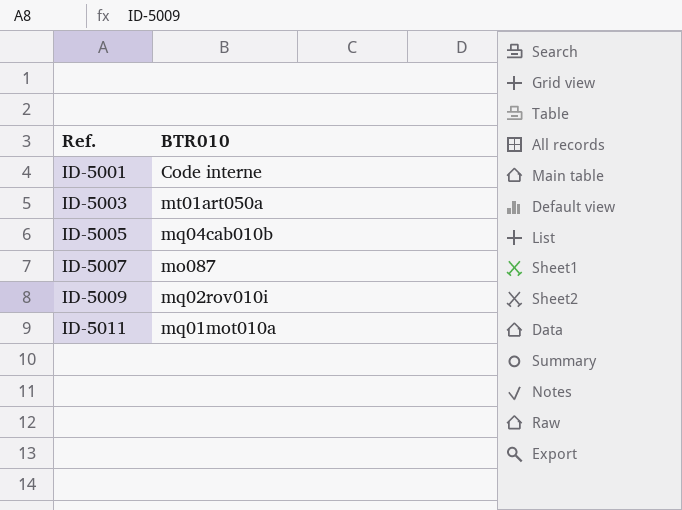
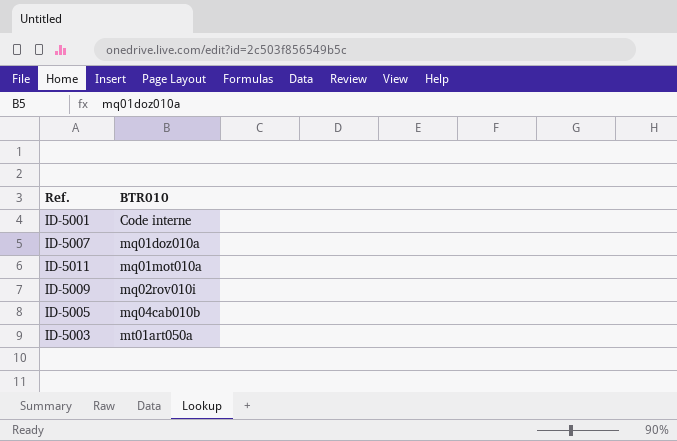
row order: Ref. ascending -> BTR010 ascending
ID-5007 | BTR010: mo087 -> mq01doz010a

